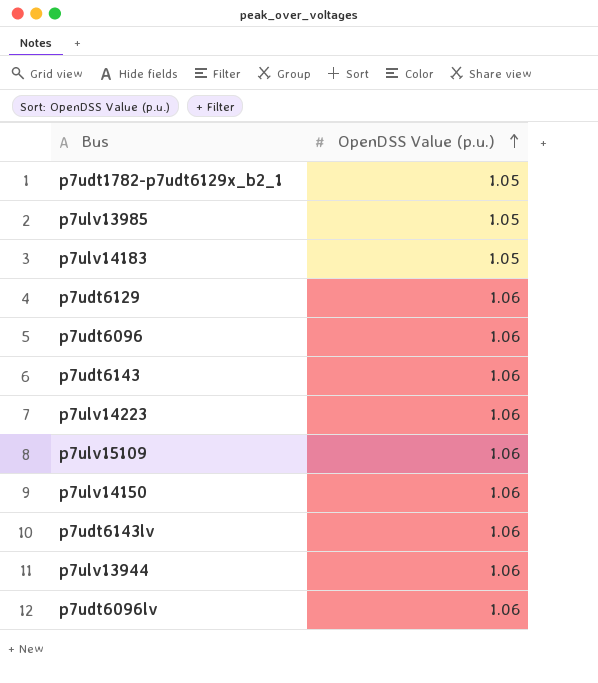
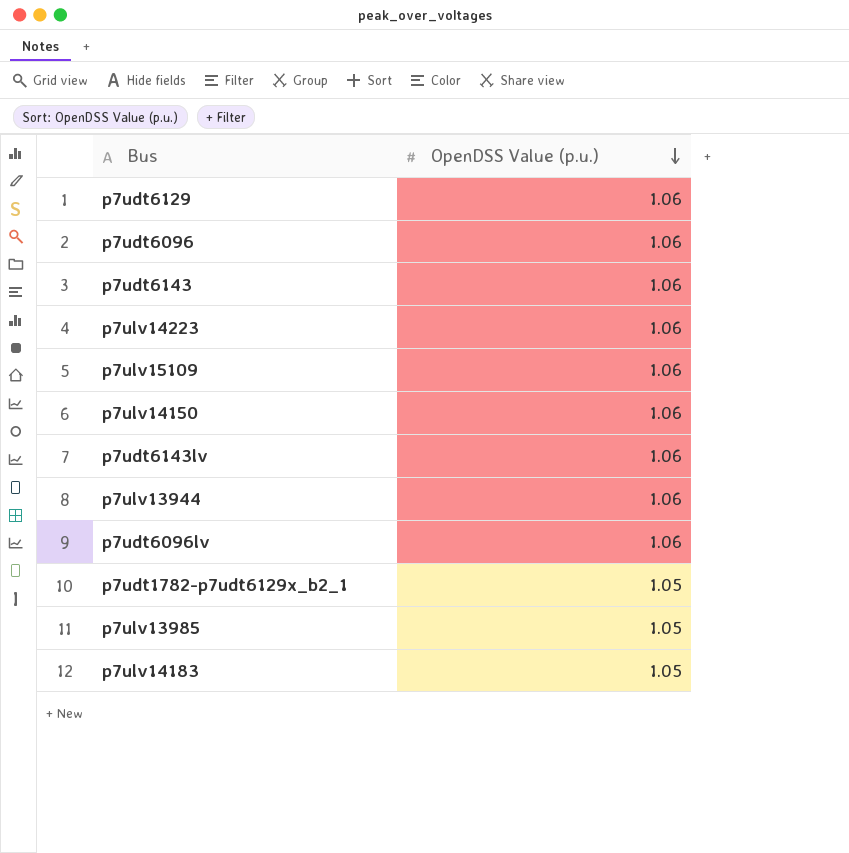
row order: OpenDSS Value (p.u.) ascending -> OpenDSS Value (p.u.) descending

